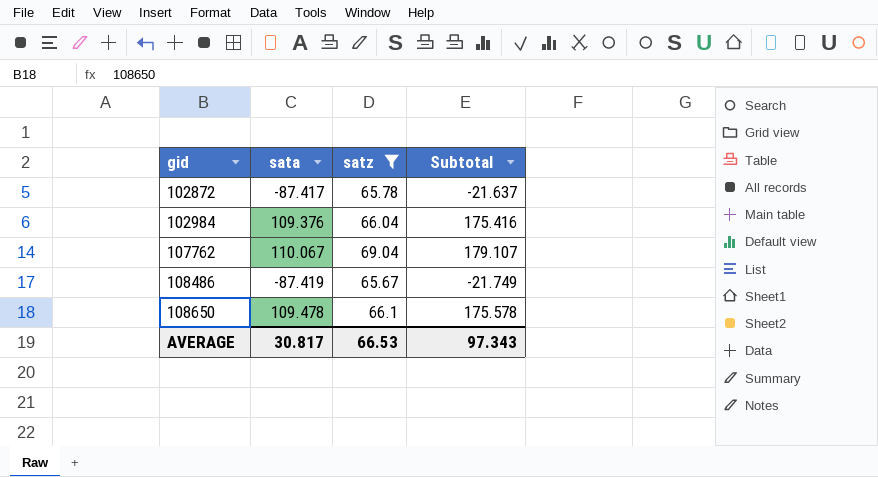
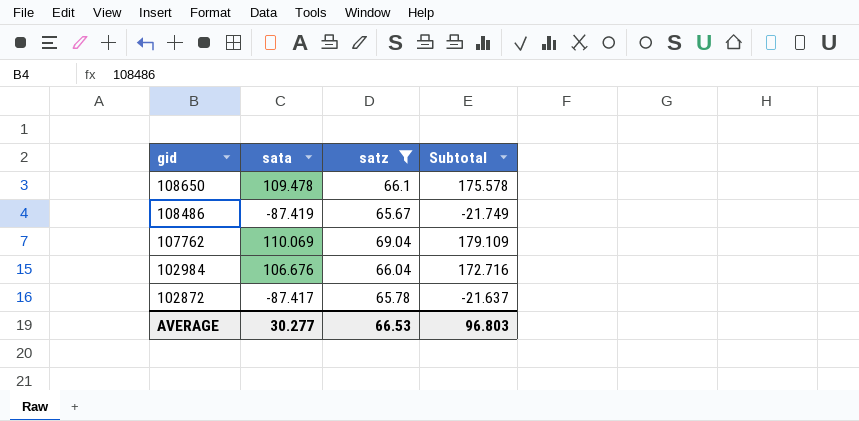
row order: gid ascending -> gid descending
107762 | sata: 110.067 -> 110.069
107762 | Subtotal: 179.107 -> 179.109
102984 | sata: 109.376 -> 106.676
102984 | Subtotal: 175.416 -> 172.716
AVERAGE | sata: 30.817 -> 30.277
AVERAGE | Subtotal: 97.343 -> 96.803

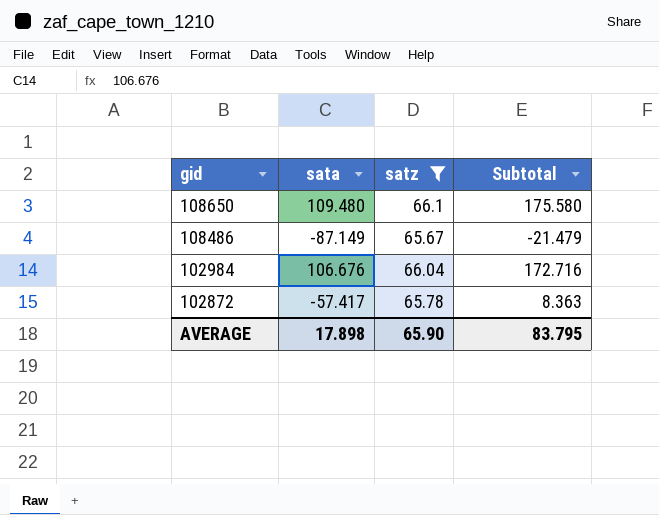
row 107762: 110.069 | 69.04 | 179.109 -> none
108650 | sata: 109.478 -> 109.480
108650 | Subtotal: 175.578 -> 175.580
108486 | sata: -87.419 -> -87.149
108486 | Subtotal: -21.749 -> -21.479
102872 | sata: -87.417 -> -57.417
102872 | Subtotal: -21.637 -> 8.363
AVERAGE | sata: 30.277 -> 17.898
AVERAGE | satz: 66.53 -> 65.90
AVERAGE | Subtotal: 96.803 -> 83.795

